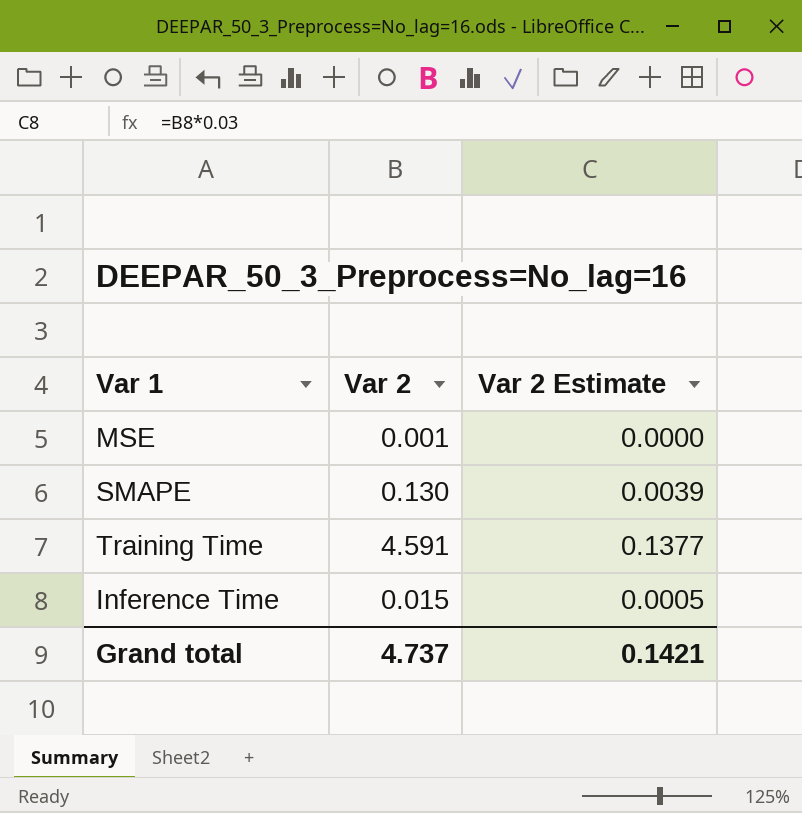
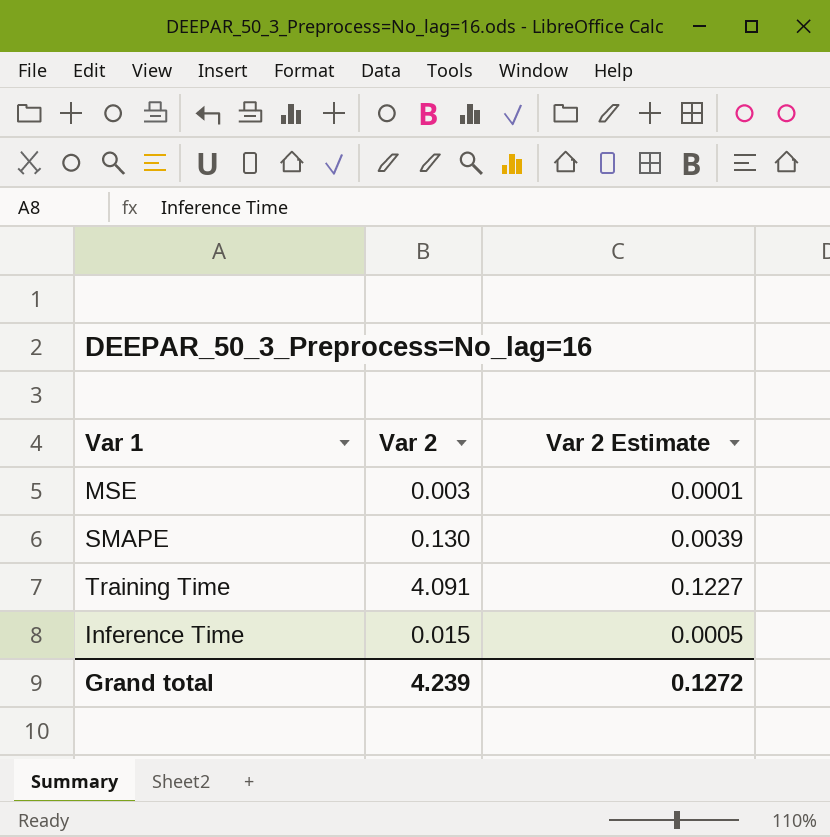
MSE | Var 2: 0.001 -> 0.003
MSE | Var 2 Estimate: 0.0000 -> 0.0001
Training Time | Var 2: 4.591 -> 4.091
Training Time | Var 2 Estimate: 0.1377 -> 0.1227
Grand total | Var 2: 4.737 -> 4.239
Grand total | Var 2 Estimate: 0.1421 -> 0.1272

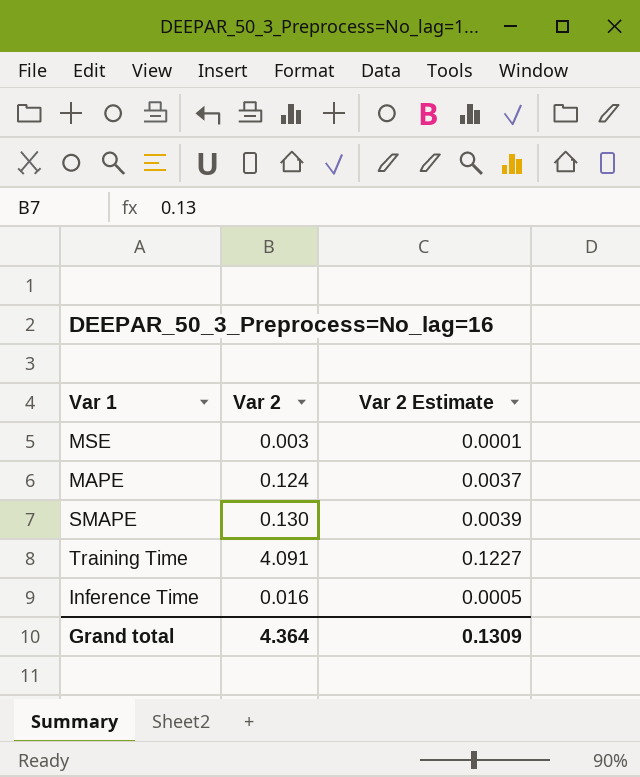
row MAPE: none -> 0.124 | 0.0037
Inference Time | Var 2: 0.015 -> 0.016
Grand total | Var 2: 4.239 -> 4.364
Grand total | Var 2 Estimate: 0.1272 -> 0.1309

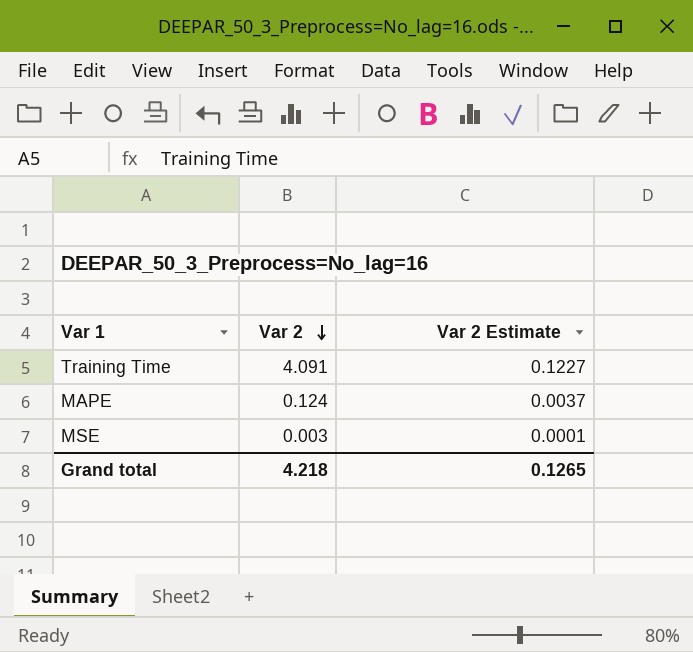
row order: none -> Var 2 descending
row SMAPE: 0.130 | 0.0039 -> none
row Inference Time: 0.016 | 0.0005 -> none
Grand total | Var 2: 4.364 -> 4.218
Grand total | Var 2 Estimate: 0.1309 -> 0.1265

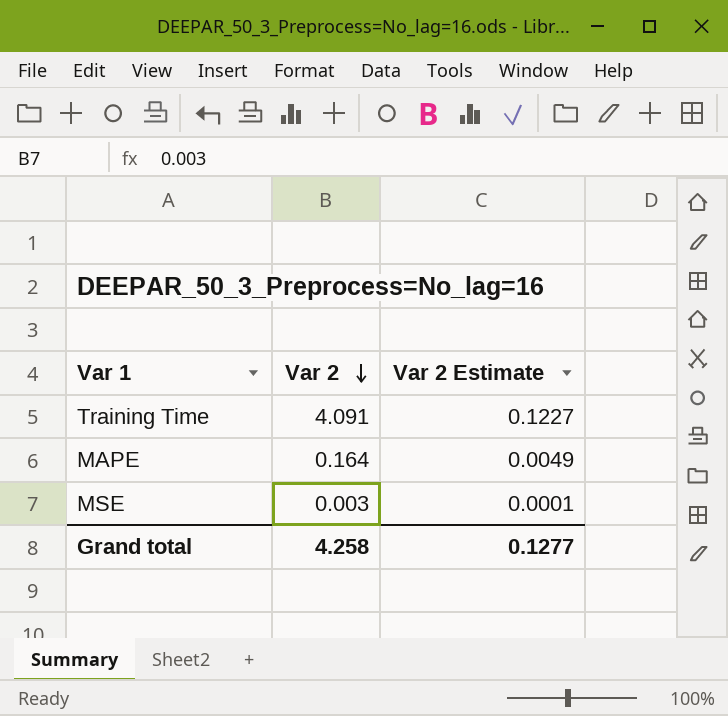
MAPE | Var 2: 0.124 -> 0.164
MAPE | Var 2 Estimate: 0.0037 -> 0.0049
Grand total | Var 2: 4.218 -> 4.258
Grand total | Var 2 Estimate: 0.1265 -> 0.1277

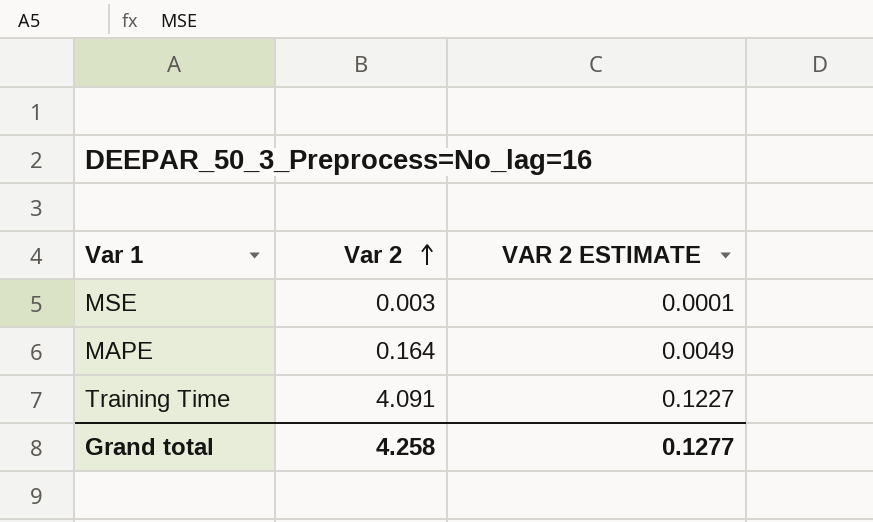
row order: Var 2 descending -> Var 2 ascending
column name: Var 2 Estimate -> VAR 2 ESTIMATE

